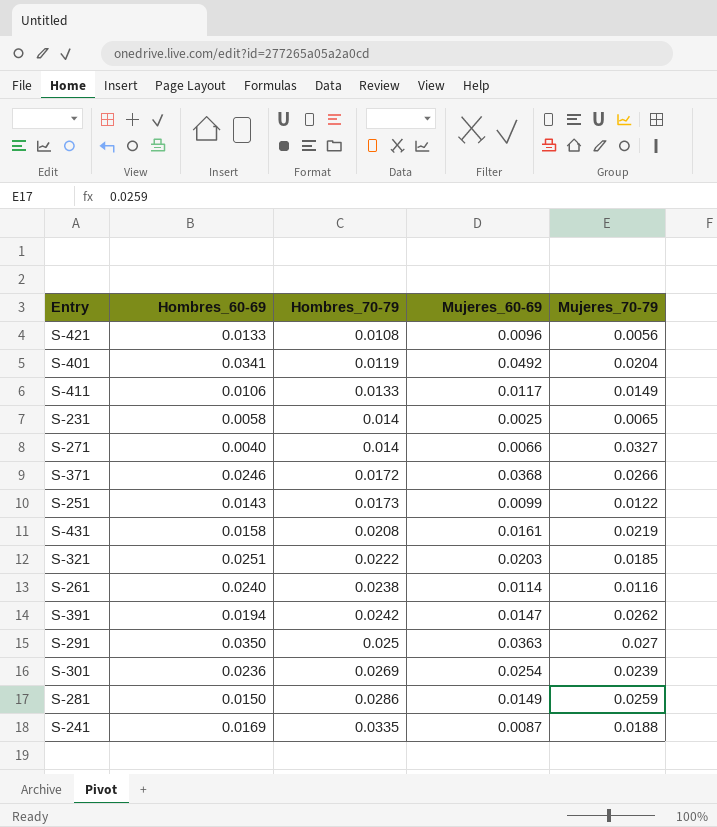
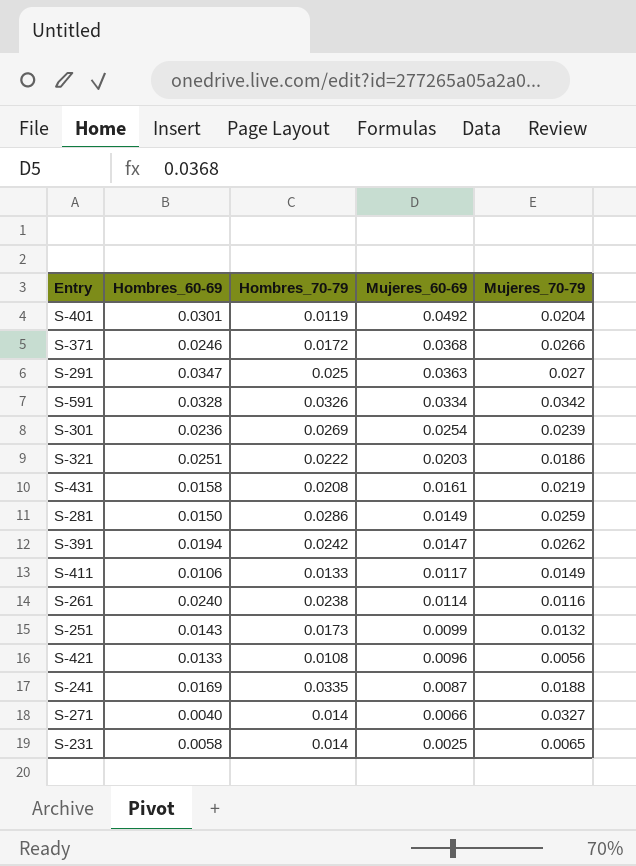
row order: Hombres_70-79 ascending -> Mujeres_60-69 descending
S-401 | Hombres_60-69: 0.0341 -> 0.0301
S-291 | Hombres_60-69: 0.0350 -> 0.0347
row S-591: none -> 0.0328 | 0.0326 | 0.0334 | 0.0342
S-321 | Mujeres_70-79: 0.0185 -> 0.0186
S-251 | Mujeres_70-79: 0.0122 -> 0.0132

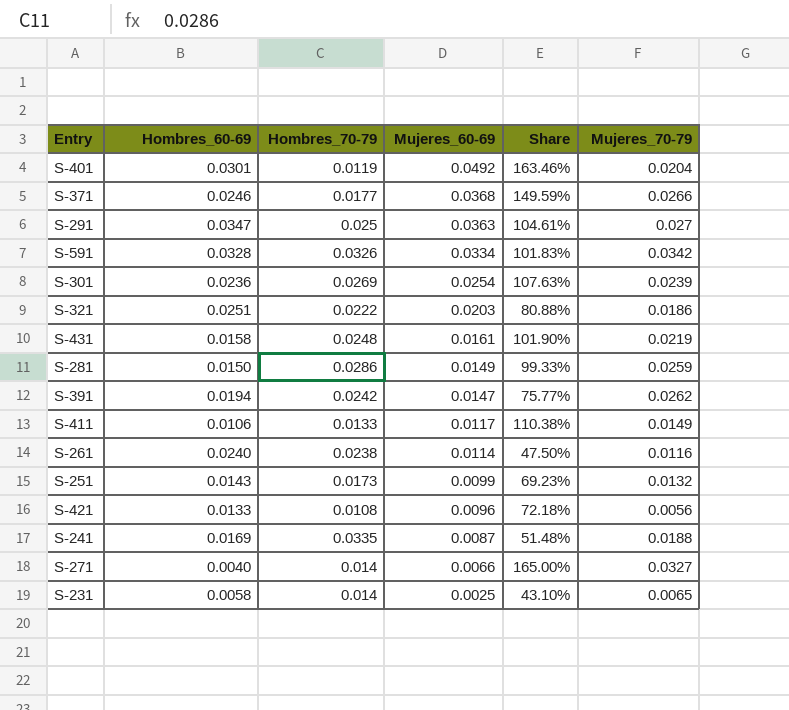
column Share | formula: none -> [Mujeres_60-69] / [Hombres_60-69]
S-371 | Hombres_70-79: 0.0172 -> 0.0177
S-431 | Hombres_70-79: 0.0208 -> 0.0248

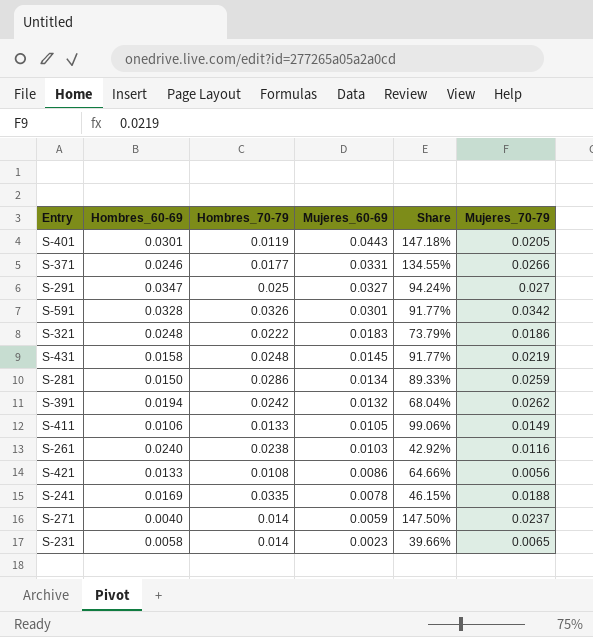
row S-301: 0.0236 | 0.0269 | 0.0254 | 107.63% | 0.0239 -> none
row S-251: 0.0143 | 0.0173 | 0.0099 | 69.23% | 0.0132 -> none
S-401 | Mujeres_60-69: 0.0492 -> 0.0443
S-401 | Share: 163.46% -> 147.18%
S-401 | Mujeres_70-79: 0.0204 -> 0.0205
S-371 | Mujeres_60-69: 0.0368 -> 0.0331
S-371 | Share: 149.59% -> 134.55%
S-291 | Mujeres_60-69: 0.0363 -> 0.0327
S-291 | Share: 104.61% -> 94.24%
S-591 | Mujeres_60-69: 0.0334 -> 0.0301
S-591 | Share: 101.83% -> 91.77%
S-321 | Hombres_60-69: 0.0251 -> 0.0248
S-321 | Mujeres_60-69: 0.0203 -> 0.0183
S-321 | Share: 80.88% -> 73.79%
S-431 | Mujeres_60-69: 0.0161 -> 0.0145
S-431 | Share: 101.90% -> 91.77%
S-281 | Mujeres_60-69: 0.0149 -> 0.0134
S-281 | Share: 99.33% -> 89.33%
S-391 | Mujeres_60-69: 0.0147 -> 0.0132
S-391 | Share: 75.77% -> 68.04%
S-411 | Mujeres_60-69: 0.0117 -> 0.0105
S-411 | Share: 110.38% -> 99.06%
S-261 | Mujeres_60-69: 0.0114 -> 0.0103
S-261 | Share: 47.50% -> 42.92%
S-421 | Mujeres_60-69: 0.0096 -> 0.0086
S-421 | Share: 72.18% -> 64.66%
S-241 | Mujeres_60-69: 0.0087 -> 0.0078
S-241 | Share: 51.48% -> 46.15%
S-271 | Mujeres_60-69: 0.0066 -> 0.0059
S-271 | Share: 165.00% -> 147.50%
S-271 | Mujeres_70-79: 0.0327 -> 0.0237
S-231 | Mujeres_60-69: 0.0025 -> 0.0023
S-231 | Share: 43.10% -> 39.66%

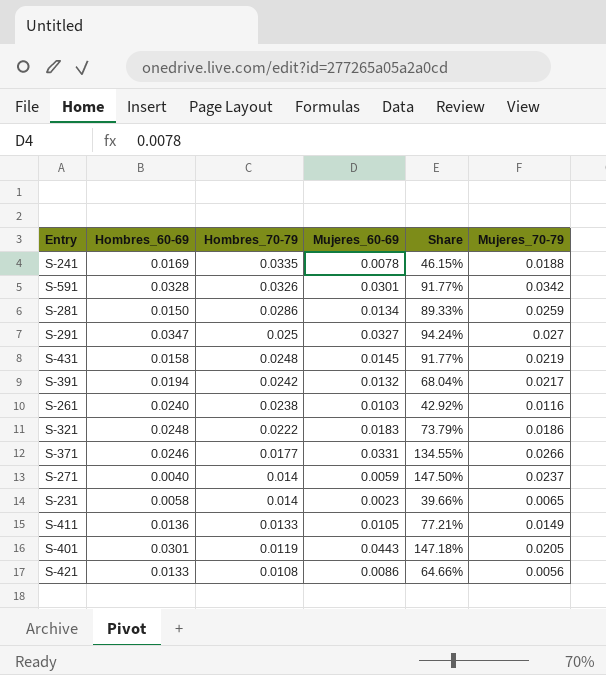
row order: Mujeres_60-69 descending -> Hombres_70-79 descending
S-391 | Mujeres_70-79: 0.0262 -> 0.0217
S-411 | Hombres_60-69: 0.0106 -> 0.0136
S-411 | Share: 99.06% -> 77.21%

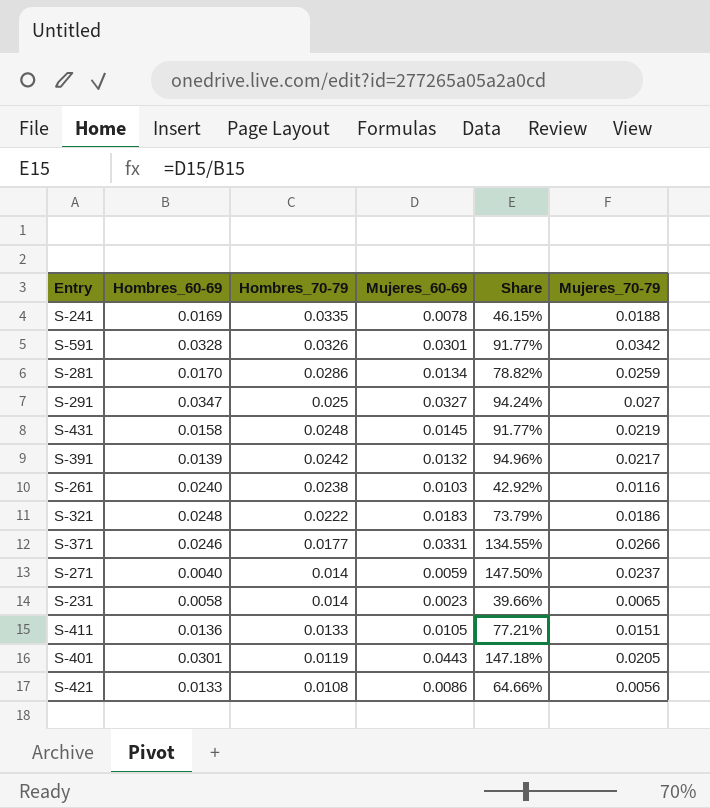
S-281 | Hombres_60-69: 0.0150 -> 0.0170
S-281 | Share: 89.33% -> 78.82%
S-391 | Hombres_60-69: 0.0194 -> 0.0139
S-391 | Share: 68.04% -> 94.96%
S-411 | Mujeres_70-79: 0.0149 -> 0.0151

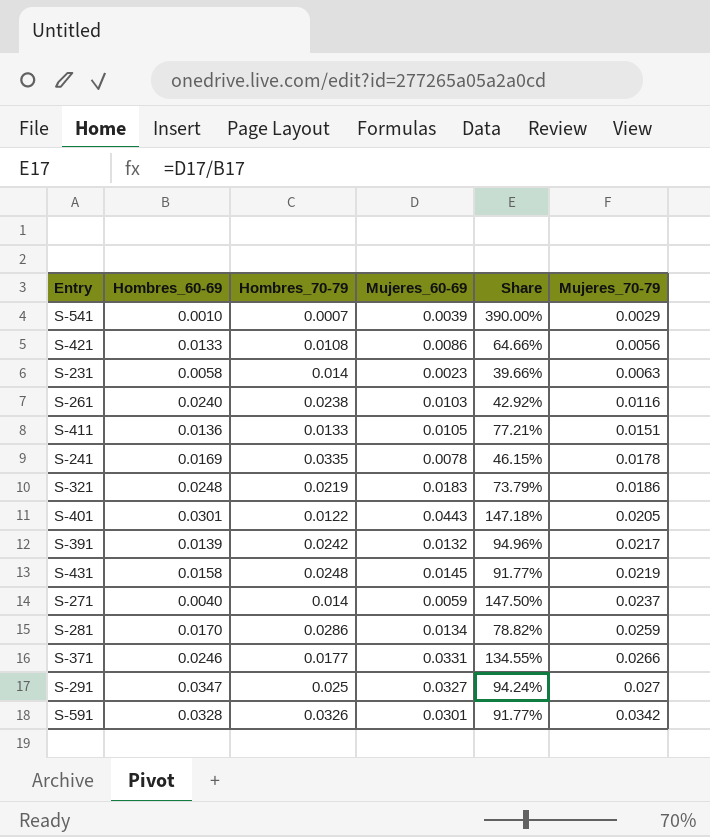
row order: Hombres_70-79 descending -> Mujeres_70-79 ascending
row S-541: none -> 0.0010 | 0.0007 | 0.0039 | 390.00% | 0.0029
S-231 | Mujeres_70-79: 0.0065 -> 0.0063
S-241 | Mujeres_70-79: 0.0188 -> 0.0178
S-321 | Hombres_70-79: 0.0222 -> 0.0219
S-401 | Hombres_70-79: 0.0119 -> 0.0122

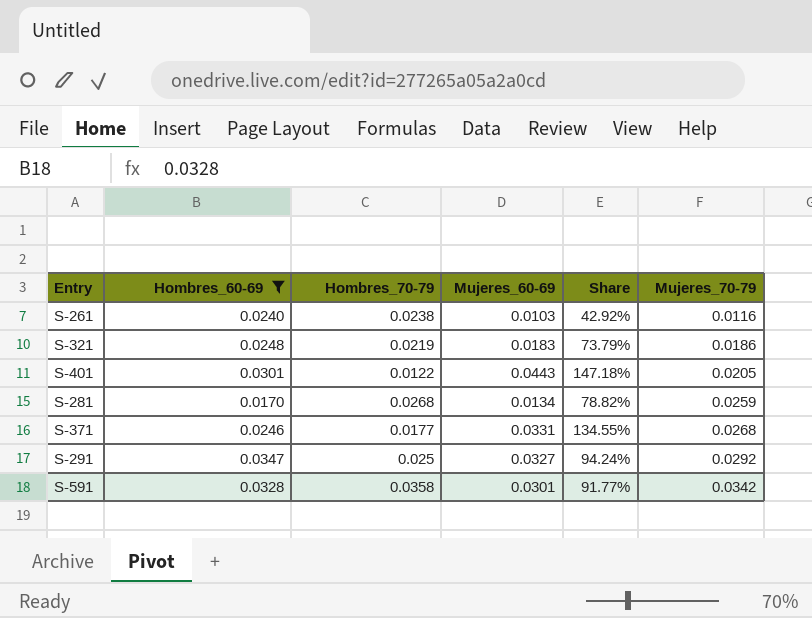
filter: none -> Hombres_60-69 >= 0.0170
S-281 | Hombres_70-79: 0.0286 -> 0.0268
S-371 | Mujeres_70-79: 0.0266 -> 0.0268
S-291 | Mujeres_70-79: 0.027 -> 0.0292
S-591 | Hombres_70-79: 0.0326 -> 0.0358

